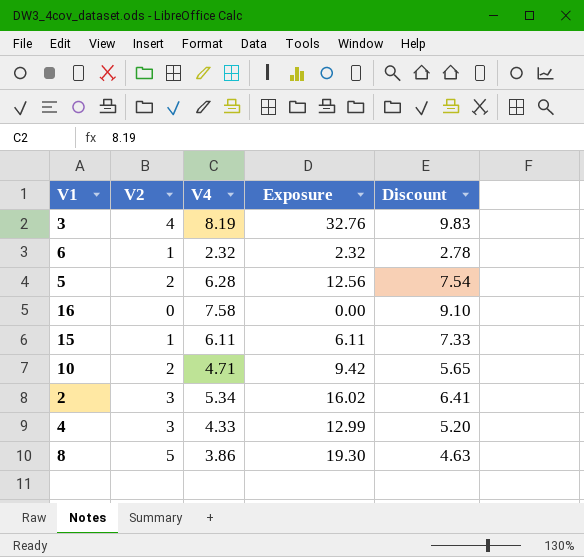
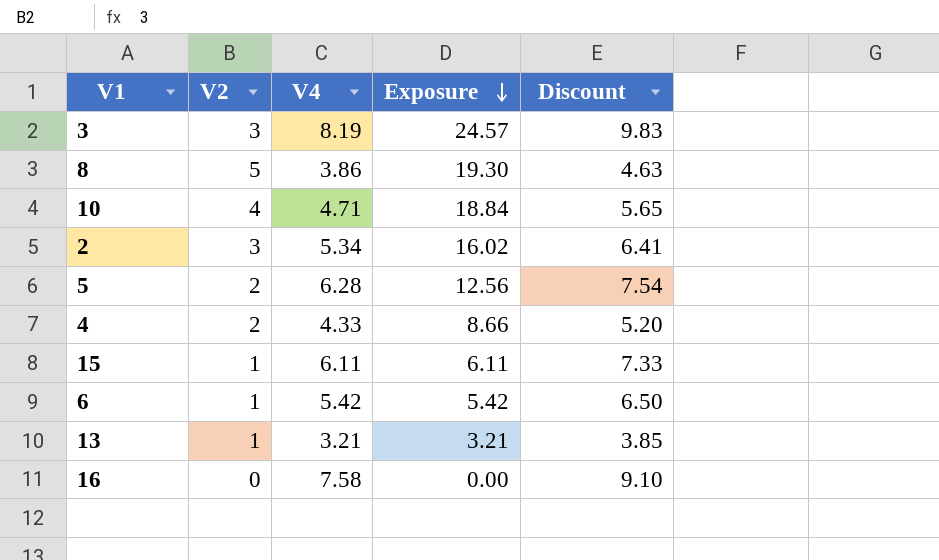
row order: none -> Exposure descending
3 | V2: 4 -> 3
3 | Exposure: 32.76 -> 24.57
10 | V2: 2 -> 4
10 | Exposure: 9.42 -> 18.84
4 | V2: 3 -> 2
4 | Exposure: 12.99 -> 8.66
6 | V4: 2.32 -> 5.42
6 | Exposure: 2.32 -> 5.42
6 | Discount: 2.78 -> 6.50
row 13: none -> 1 | 3.21 | 3.21 | 3.85

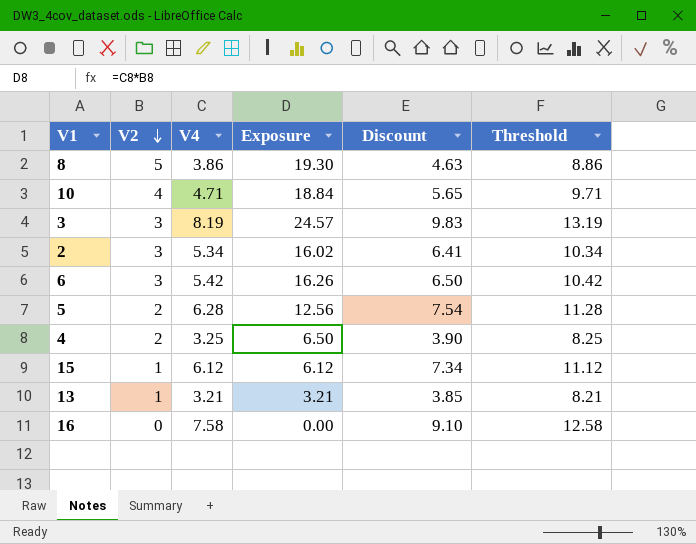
row order: Exposure descending -> V2 descending
column Threshold | formula: none -> [V4] + 5
6 | V2: 1 -> 3
6 | Exposure: 5.42 -> 16.26
4 | V4: 4.33 -> 3.25
4 | Exposure: 8.66 -> 6.50
4 | Discount: 5.20 -> 3.90
15 | V4: 6.11 -> 6.12
15 | Exposure: 6.11 -> 6.12
15 | Discount: 7.33 -> 7.34

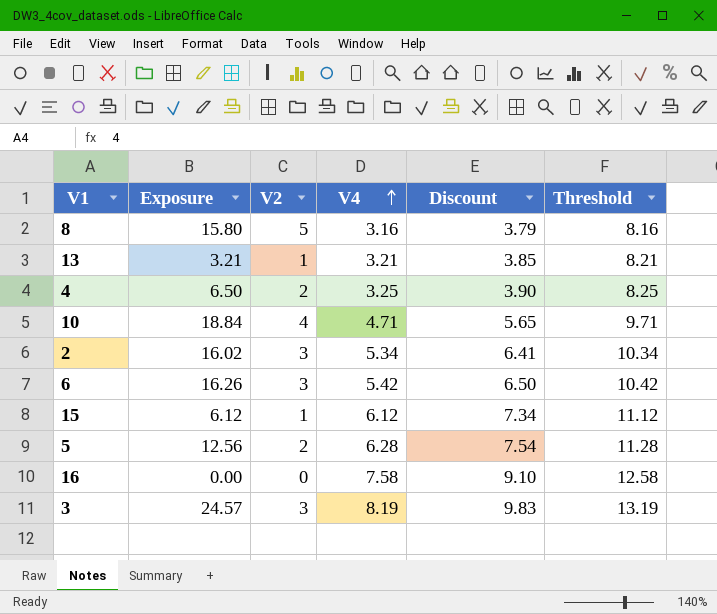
row order: V2 descending -> V4 ascending
column Exposure | position: 4 -> 2
8 | Exposure: 19.30 -> 15.80
8 | V4: 3.86 -> 3.16
8 | Discount: 4.63 -> 3.79
8 | Threshold: 8.86 -> 8.16

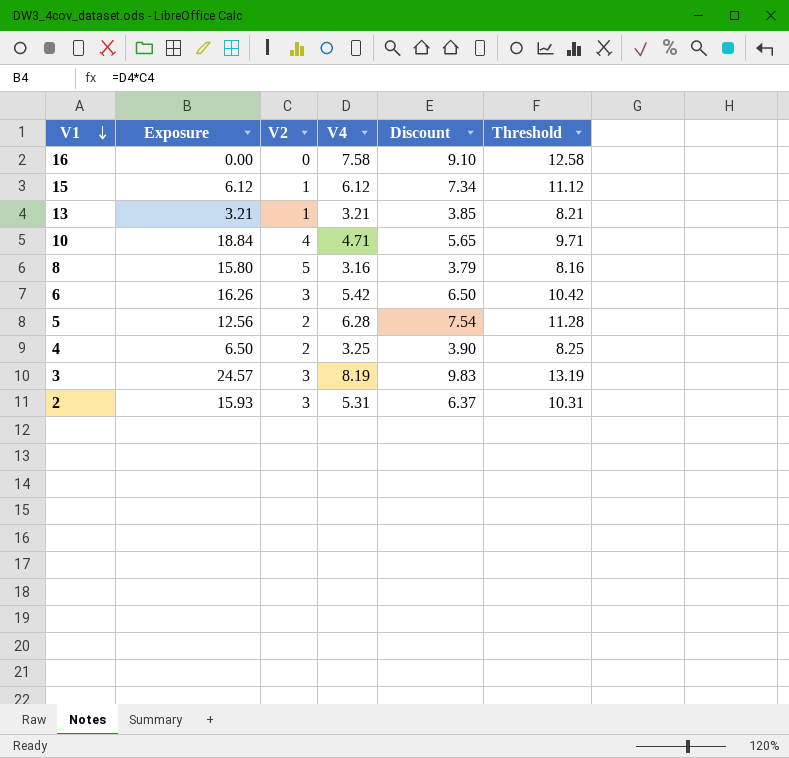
row order: V4 ascending -> V1 descending
2 | Exposure: 16.02 -> 15.93
2 | V4: 5.34 -> 5.31
2 | Discount: 6.41 -> 6.37
2 | Threshold: 10.34 -> 10.31

